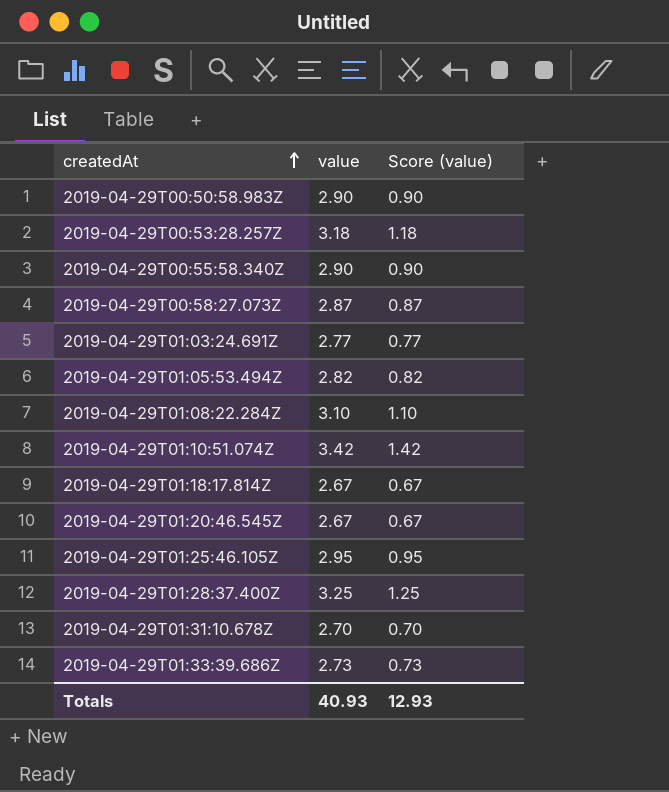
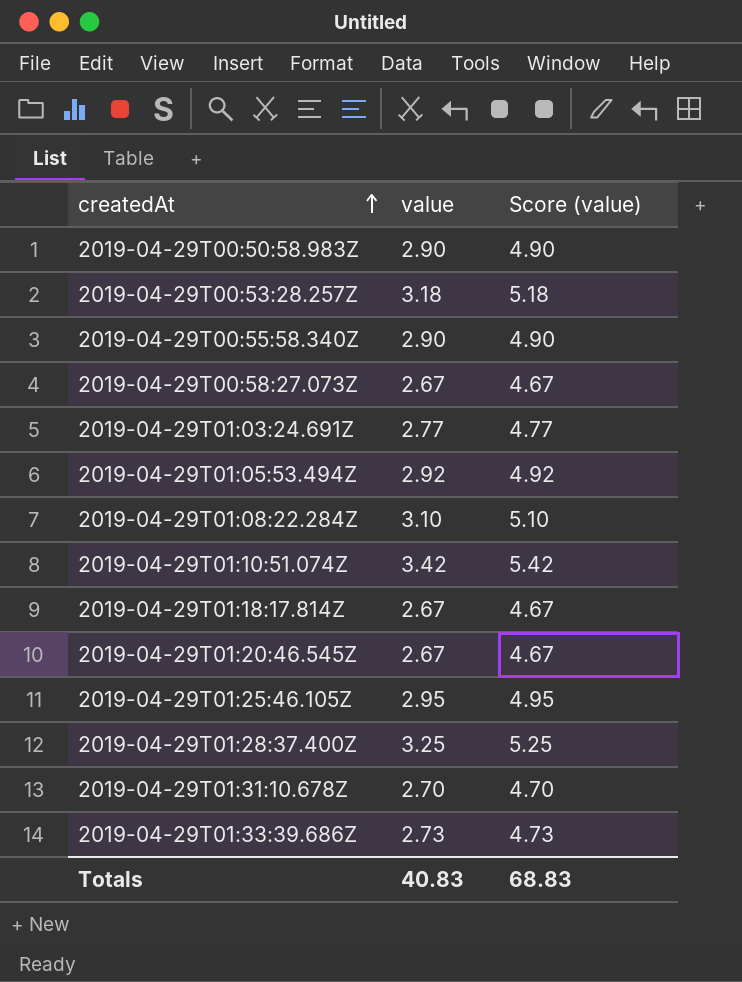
column Score (value) | formula: [value] - 2 -> [value] + 2
2019-04-29T00:58:27.073Z | value: 2.87 -> 2.67
2019-04-29T01:05:53.494Z | value: 2.82 -> 2.92
Totals | value: 40.93 -> 40.83
Totals | Score (value): 12.93 -> 68.83

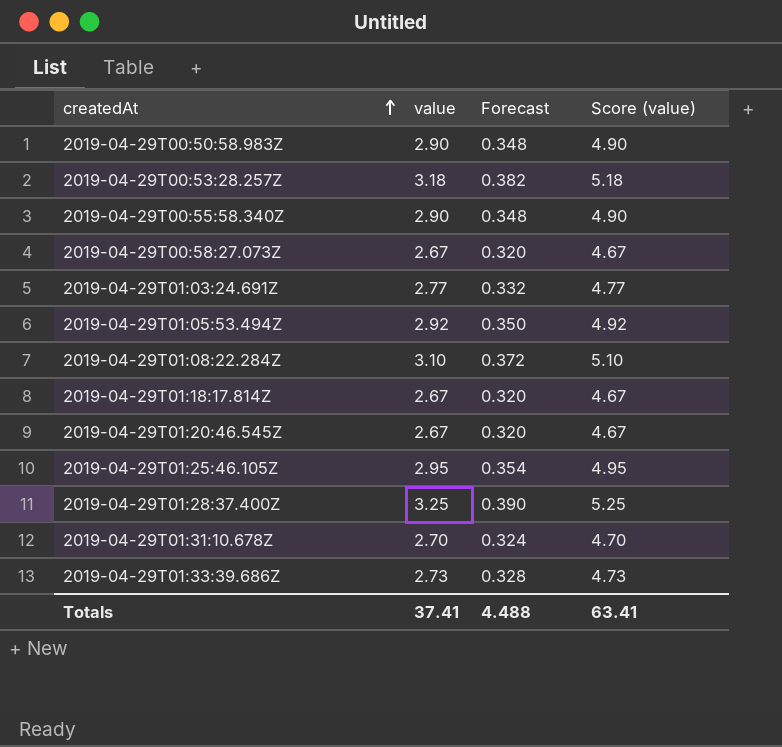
column Forecast | formula: none -> [value] * 0.12
row 2019-04-29T01:10:51.074Z: 3.42 | 5.42 -> none
Totals | value: 40.83 -> 37.41
Totals | Score (value): 68.83 -> 63.41

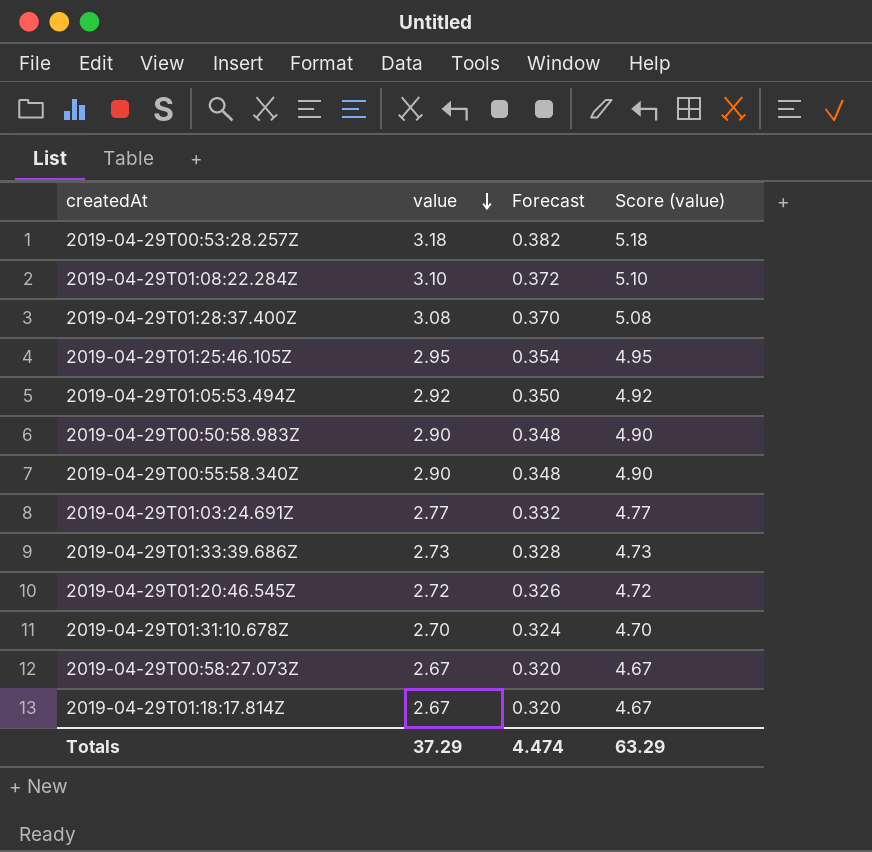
row order: createdAt ascending -> value descending
2019-04-29T01:28:37.400Z | value: 3.25 -> 3.08
2019-04-29T01:28:37.400Z | Forecast: 0.390 -> 0.370
2019-04-29T01:28:37.400Z | Score (value): 5.25 -> 5.08
2019-04-29T01:20:46.545Z | value: 2.67 -> 2.72
2019-04-29T01:20:46.545Z | Forecast: 0.320 -> 0.326
2019-04-29T01:20:46.545Z | Score (value): 4.67 -> 4.72
Totals | value: 37.41 -> 37.29
Totals | Forecast: 4.488 -> 4.474
Totals | Score (value): 63.41 -> 63.29

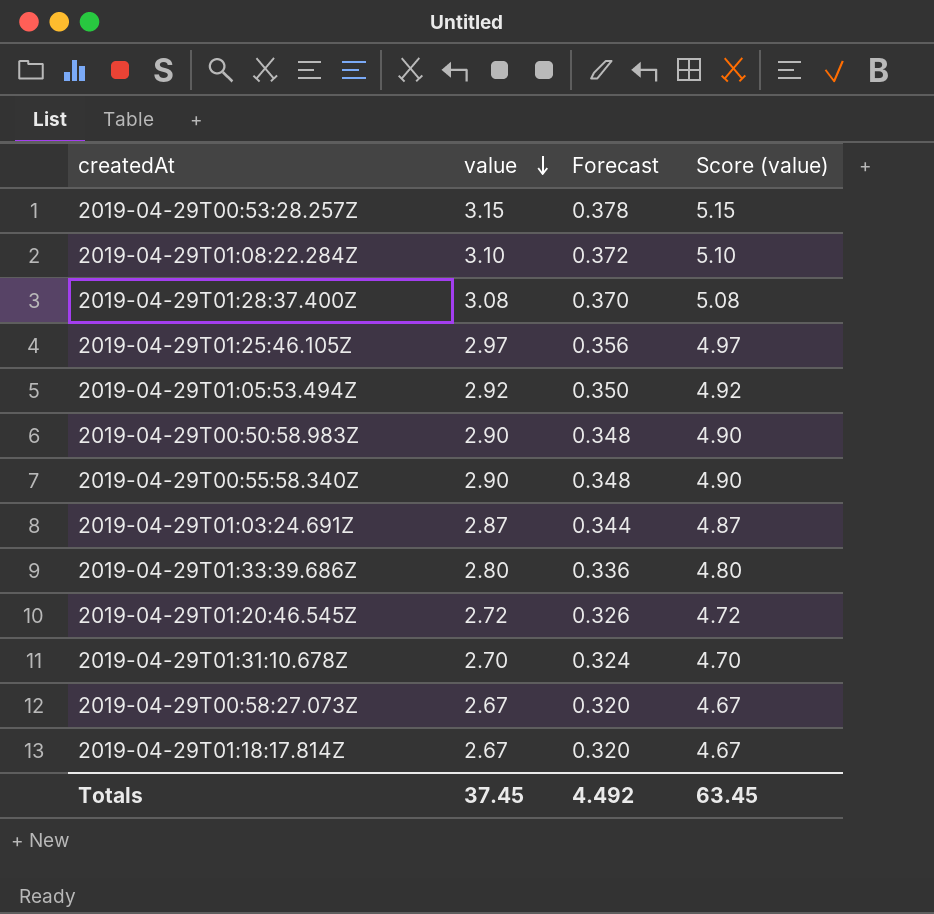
2019-04-29T00:53:28.257Z | value: 3.18 -> 3.15
2019-04-29T00:53:28.257Z | Forecast: 0.382 -> 0.378
2019-04-29T00:53:28.257Z | Score (value): 5.18 -> 5.15
2019-04-29T01:25:46.105Z | value: 2.95 -> 2.97
2019-04-29T01:25:46.105Z | Forecast: 0.354 -> 0.356
2019-04-29T01:25:46.105Z | Score (value): 4.95 -> 4.97
2019-04-29T01:03:24.691Z | value: 2.77 -> 2.87
2019-04-29T01:03:24.691Z | Forecast: 0.332 -> 0.344
2019-04-29T01:03:24.691Z | Score (value): 4.77 -> 4.87
2019-04-29T01:33:39.686Z | value: 2.73 -> 2.80
2019-04-29T01:33:39.686Z | Forecast: 0.328 -> 0.336
2019-04-29T01:33:39.686Z | Score (value): 4.73 -> 4.80
Totals | value: 37.29 -> 37.45
Totals | Forecast: 4.474 -> 4.492
Totals | Score (value): 63.29 -> 63.45

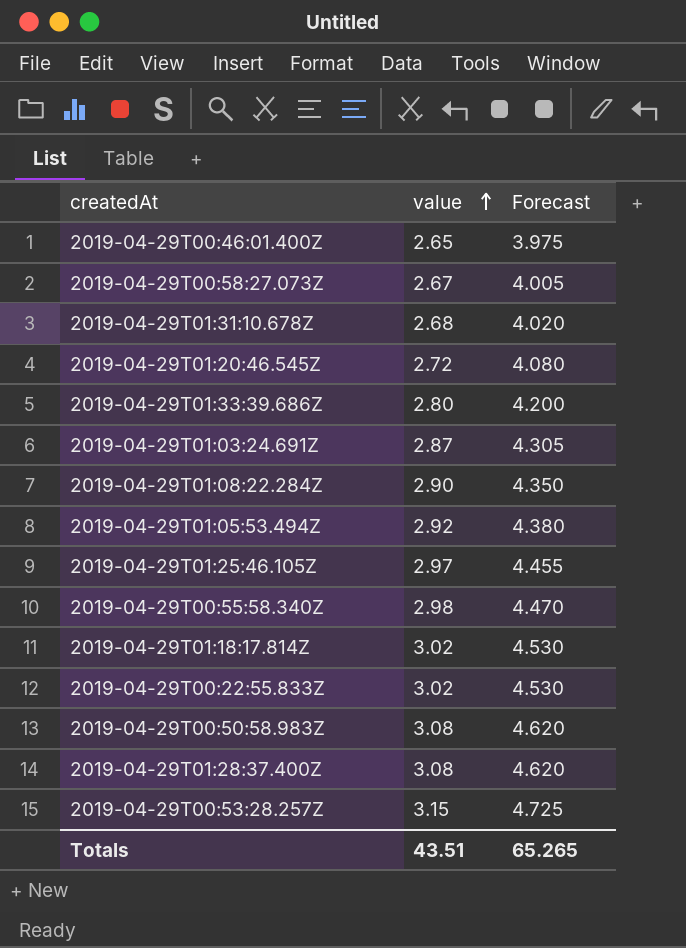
row order: value descending -> value ascending
column Score (value) | formula: [value] + 2 -> none
column Forecast | formula: [value] * 0.12 -> [value] * 1.5
row 2019-04-29T00:46:01.400Z: none -> 2.65 | 3.975
2019-04-29T01:31:10.678Z | value: 2.70 -> 2.68
2019-04-29T01:08:22.284Z | value: 3.10 -> 2.90
2019-04-29T00:55:58.340Z | value: 2.90 -> 2.98
2019-04-29T01:18:17.814Z | value: 2.67 -> 3.02
row 2019-04-29T00:22:55.833Z: none -> 3.02 | 4.530
2019-04-29T00:50:58.983Z | value: 2.90 -> 3.08
Totals | value: 37.45 -> 43.51
Totals | Forecast: 4.492 -> 65.265

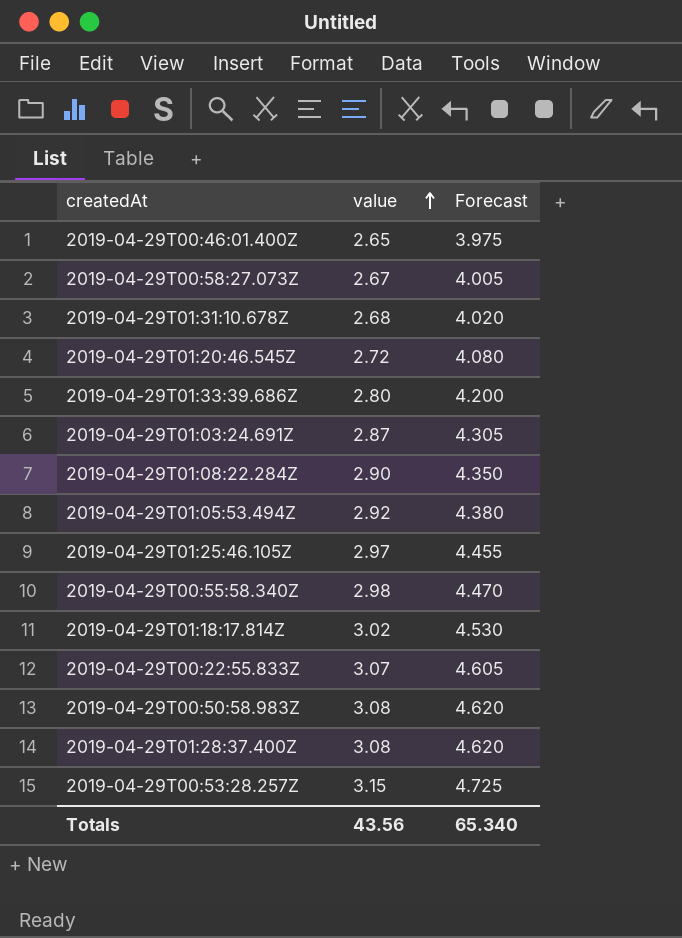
2019-04-29T00:22:55.833Z | value: 3.02 -> 3.07
2019-04-29T00:22:55.833Z | Forecast: 4.530 -> 4.605
Totals | value: 43.51 -> 43.56
Totals | Forecast: 65.265 -> 65.340

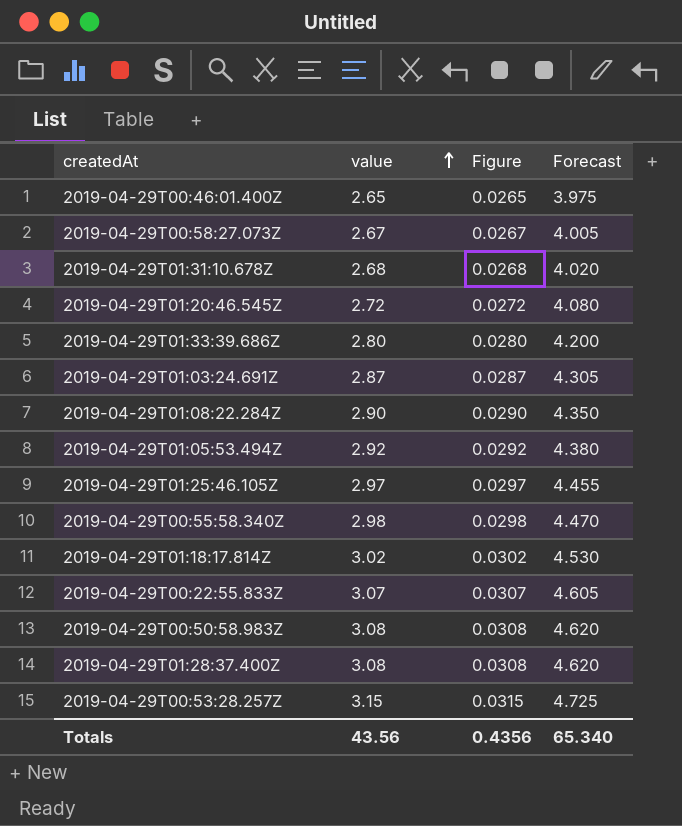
column Figure | formula: none -> [value] * 0.01

